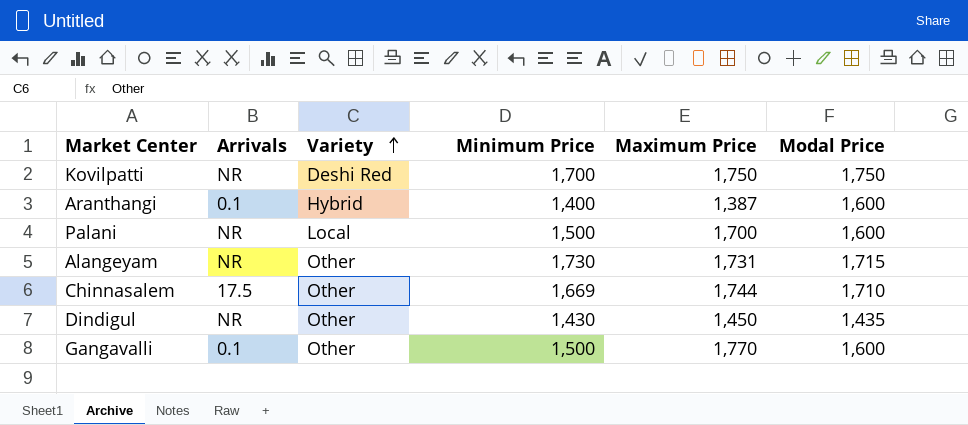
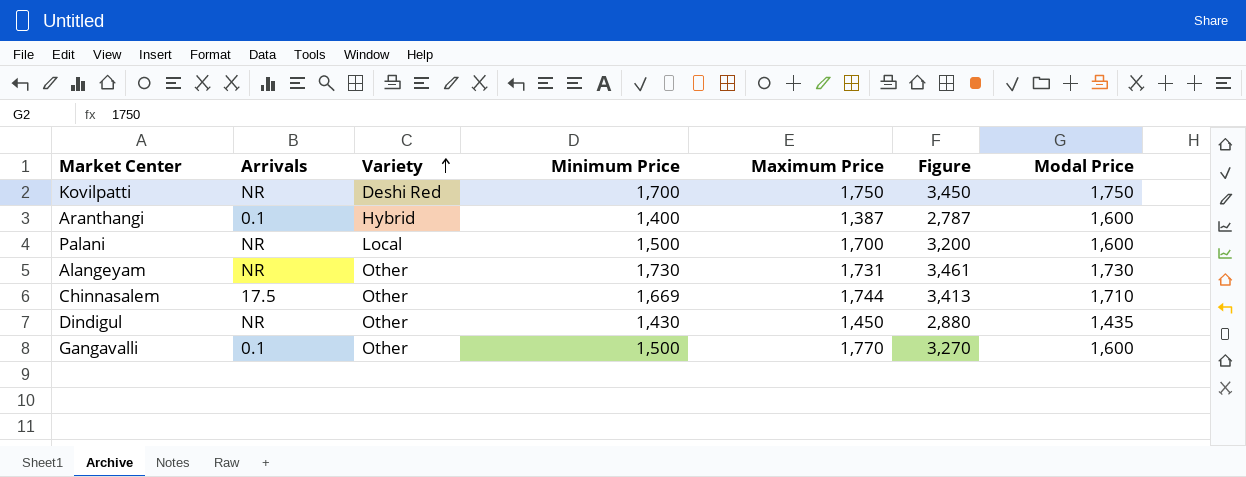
column Figure | formula: none -> [Minimum Price] + [Maximum Price]
Alangeyam | Modal Price: 1,715 -> 1,730

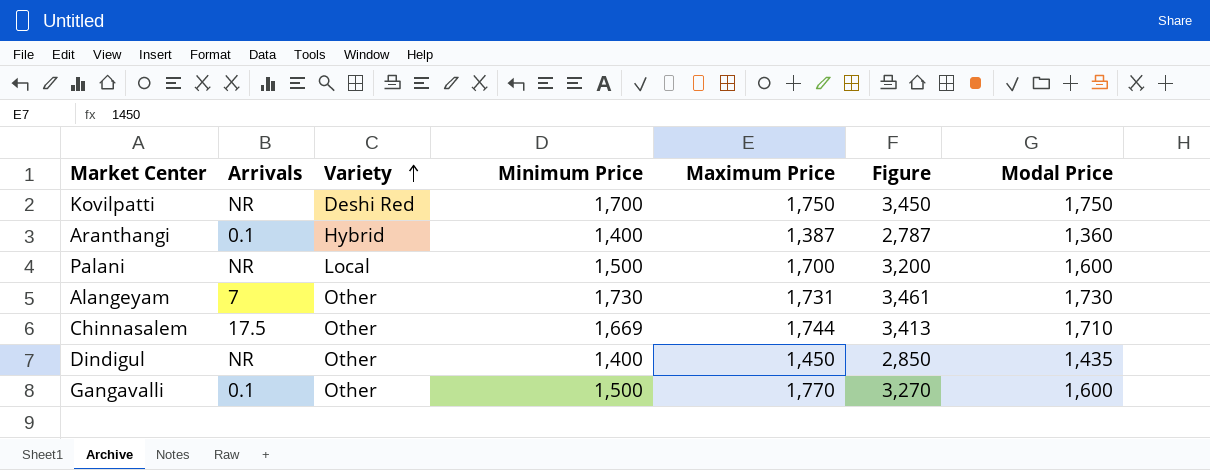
Aranthangi | Modal Price: 1,600 -> 1,360
Alangeyam | Arrivals: NR -> 7
Dindigul | Minimum Price: 1,430 -> 1,400
Dindigul | Figure: 2,880 -> 2,850

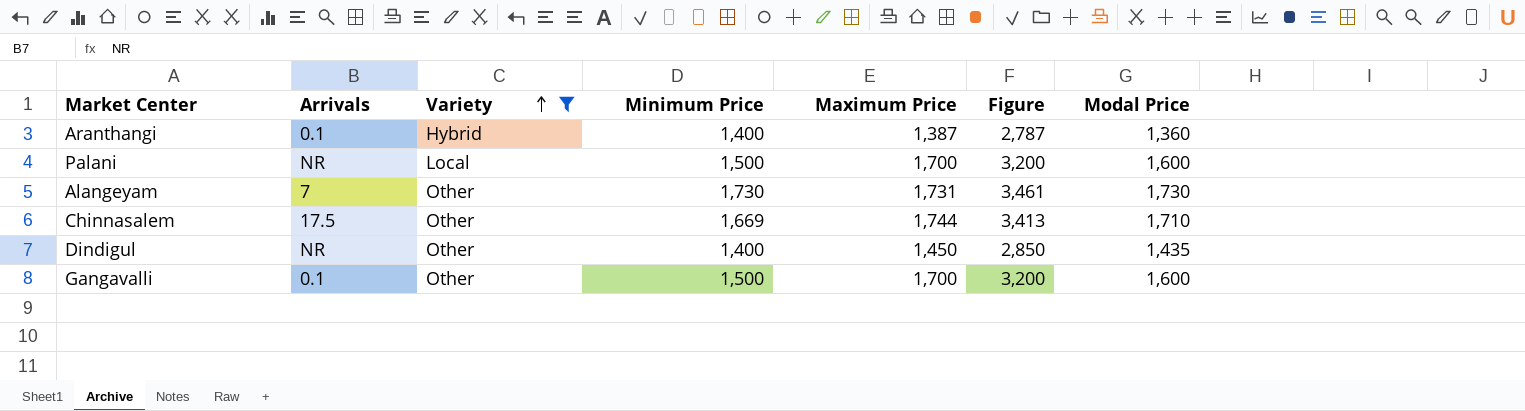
filter: none -> Variety != Deshi Red
Gangavalli | Maximum Price: 1,770 -> 1,700
Gangavalli | Figure: 3,270 -> 3,200

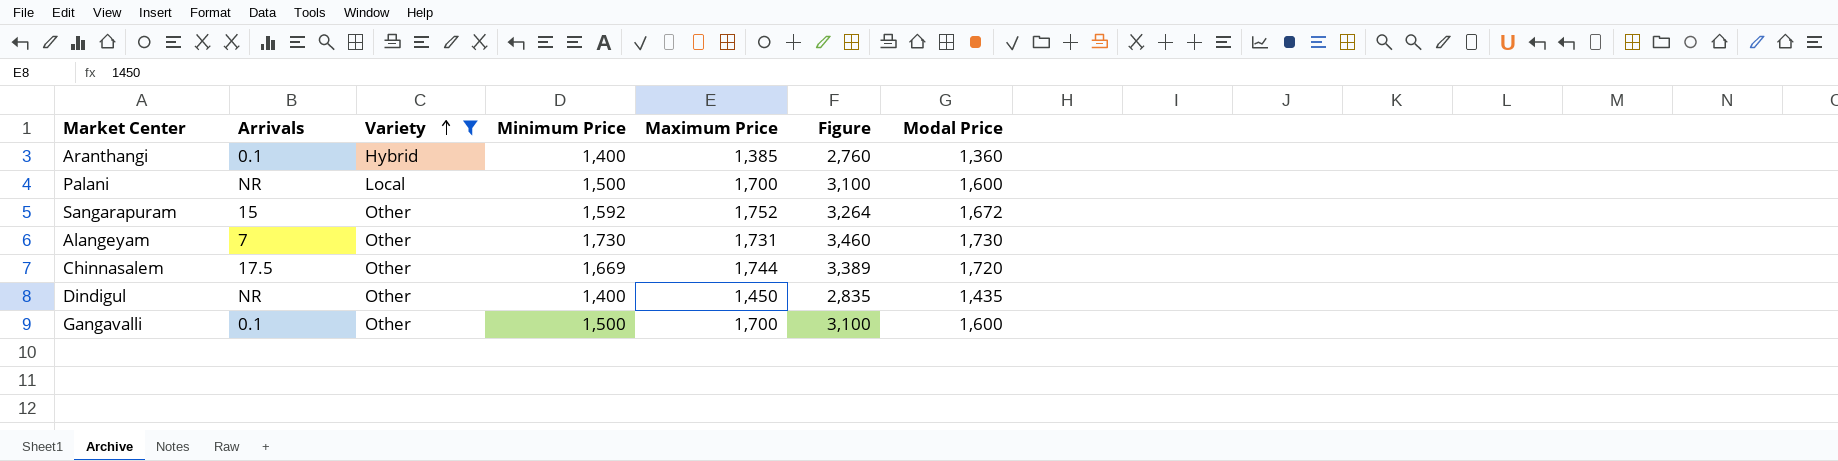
column Figure | formula: [Minimum Price] + [Maximum Price] -> [Minimum Price] + [Modal Price]
Aranthangi | Maximum Price: 1,387 -> 1,385
row Sangarapuram: none -> 15 | Other | 1,592 | 1,752 | 3,264 | 1,672
Chinnasalem | Modal Price: 1,710 -> 1,720

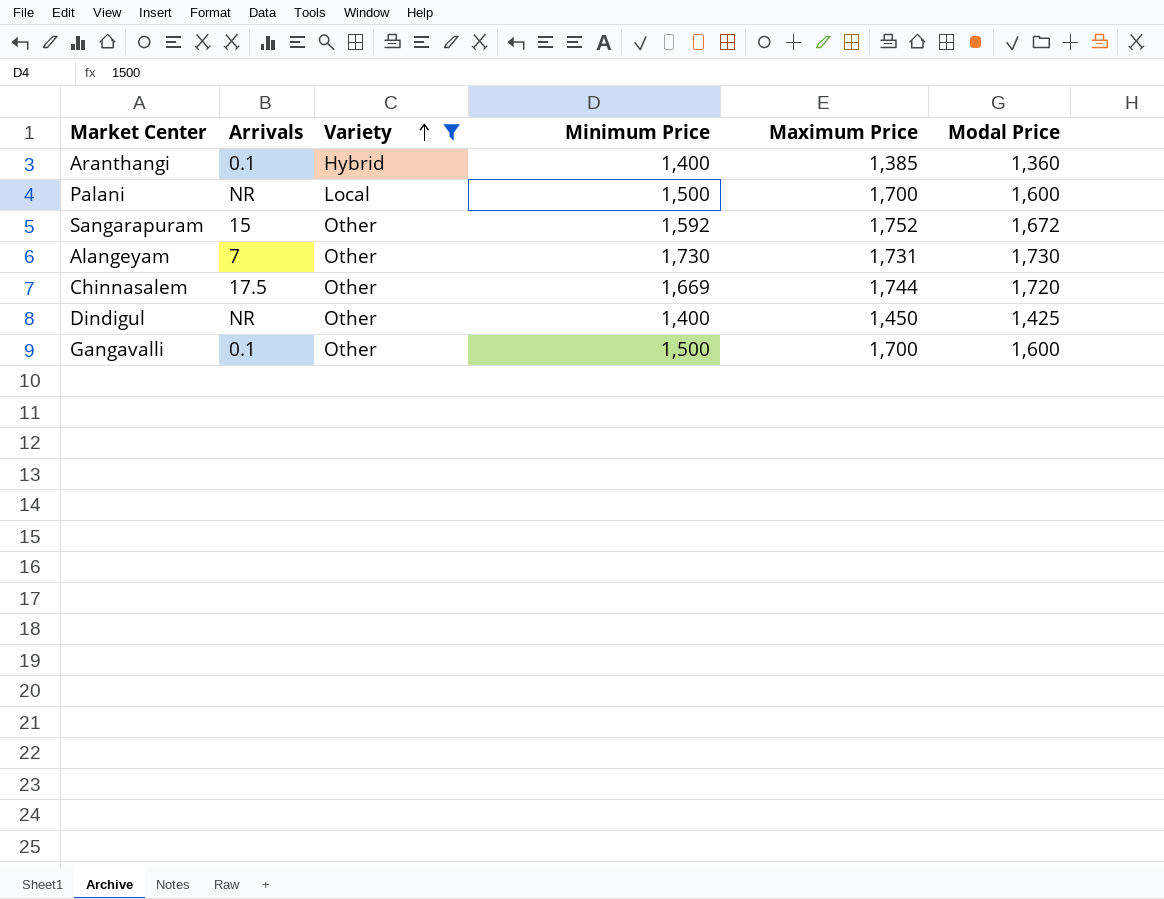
column Figure | formula: [Minimum Price] + [Modal Price] -> none
Dindigul | Modal Price: 1,435 -> 1,425

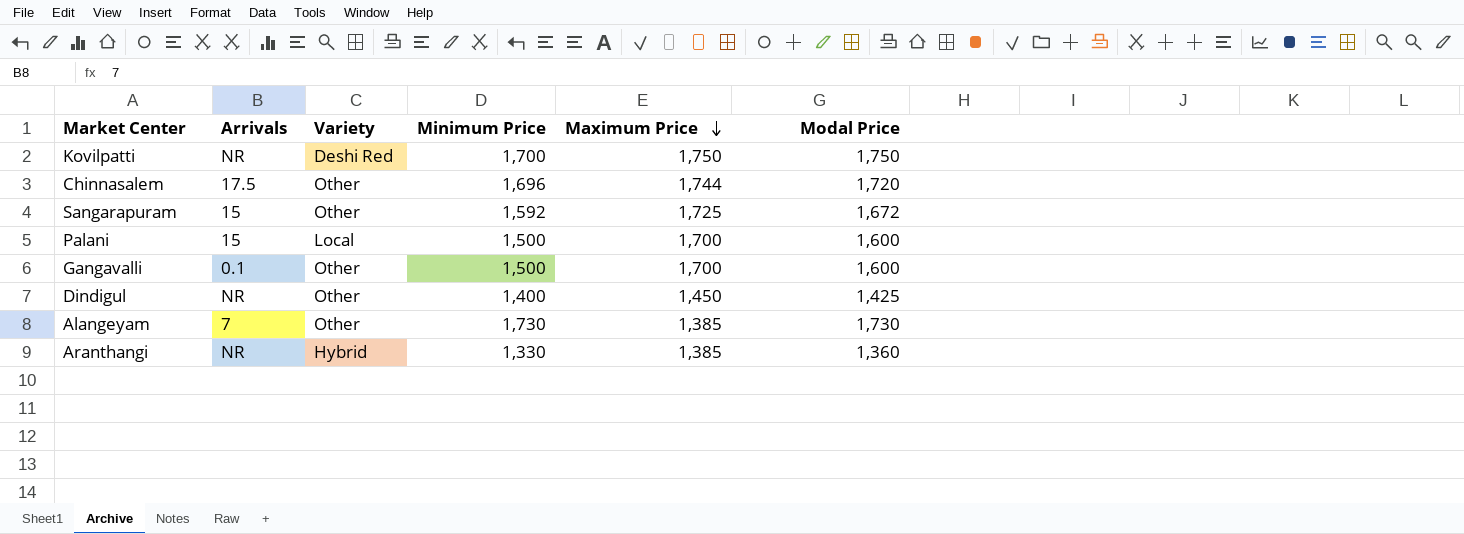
filter: Variety != Deshi Red -> none
row order: Variety ascending -> Maximum Price descending
Chinnasalem | Minimum Price: 1,669 -> 1,696
Sangarapuram | Maximum Price: 1,752 -> 1,725
Palani | Arrivals: NR -> 15
Alangeyam | Maximum Price: 1,731 -> 1,385
Aranthangi | Arrivals: 0.1 -> NR
Aranthangi | Minimum Price: 1,400 -> 1,330

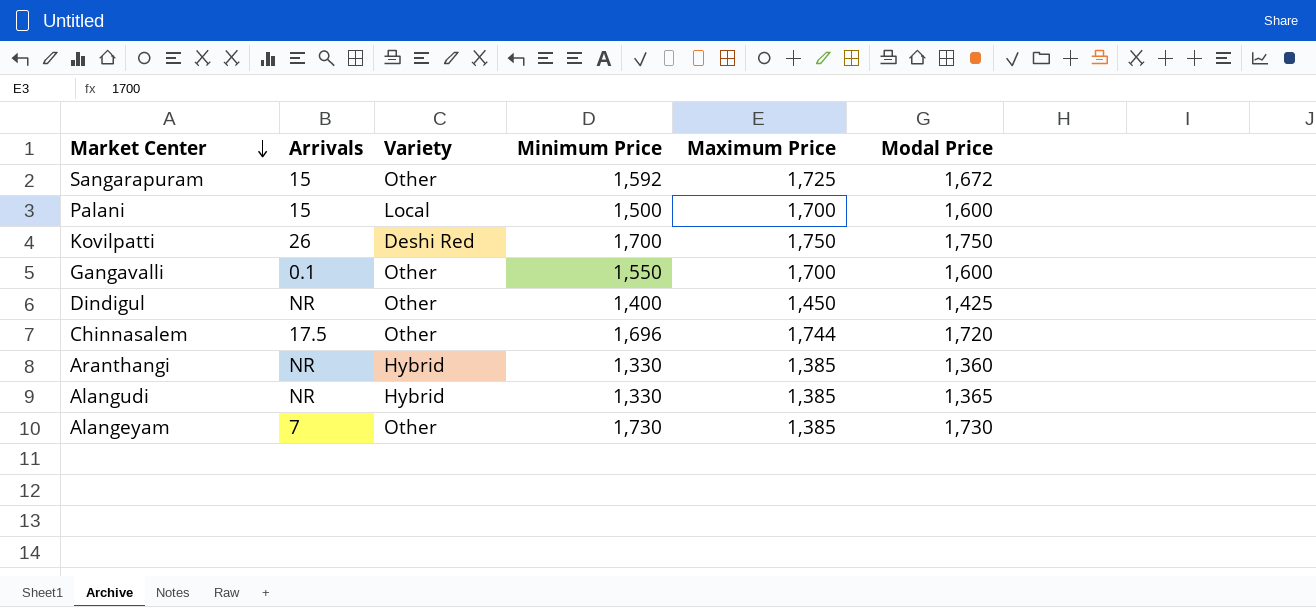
row order: Maximum Price descending -> Market Center descending
Kovilpatti | Arrivals: NR -> 26
Gangavalli | Minimum Price: 1,500 -> 1,550
row Alangudi: none -> NR | Hybrid | 1,330 | 1,385 | 1,365

